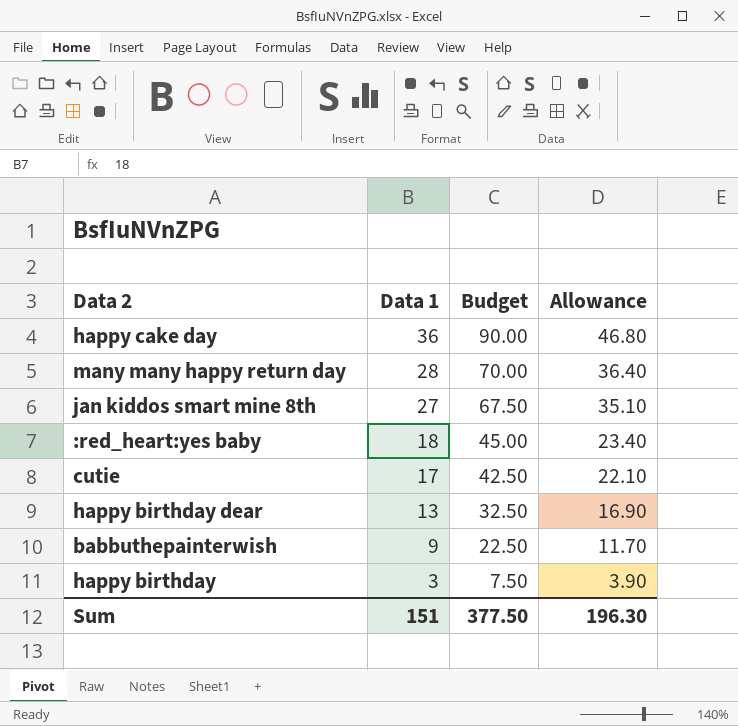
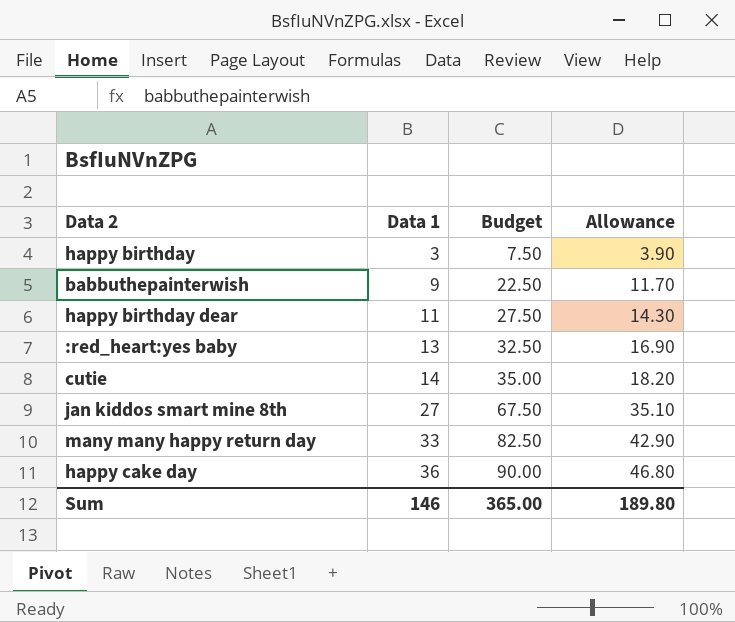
row order: Data 1 descending -> Data 1 ascending
happy birthday dear | Data 1: 13 -> 11
happy birthday dear | Budget: 32.50 -> 27.50
happy birthday dear | Allowance: 16.90 -> 14.30
:red_heart:yes baby | Data 1: 18 -> 13
:red_heart:yes baby | Budget: 45.00 -> 32.50
:red_heart:yes baby | Allowance: 23.40 -> 16.90
cutie | Data 1: 17 -> 14
cutie | Budget: 42.50 -> 35.00
cutie | Allowance: 22.10 -> 18.20
many many happy return day | Data 1: 28 -> 33
many many happy return day | Budget: 70.00 -> 82.50
many many happy return day | Allowance: 36.40 -> 42.90
Sum | Data 1: 151 -> 146
Sum | Budget: 377.50 -> 365.00
Sum | Allowance: 196.30 -> 189.80

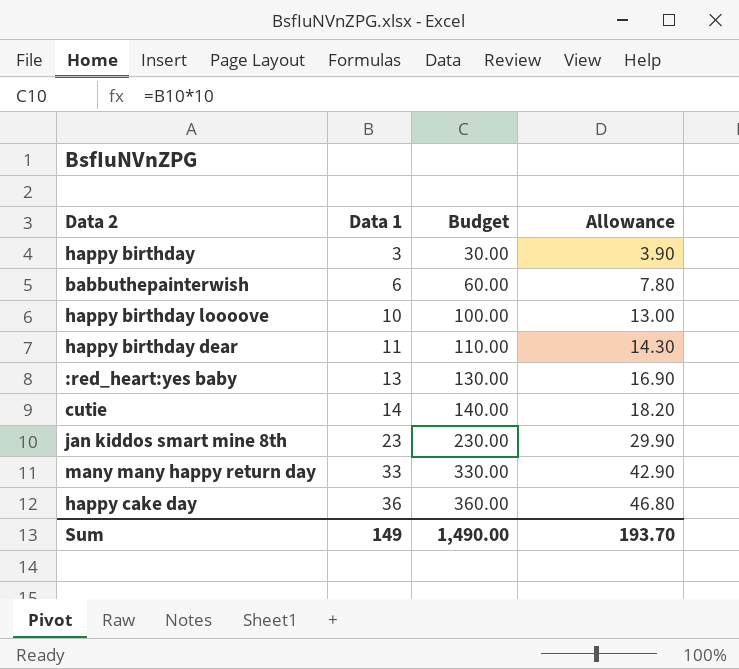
column Budget | formula: [Data 1] * 2.5 -> [Data 1] * 10
babbuthepainterwish | Data 1: 9 -> 6
babbuthepainterwish | Allowance: 11.70 -> 7.80
row happy birthday loooove: none -> 10 | 100.00 | 13.00
jan kiddos smart mine 8th | Data 1: 27 -> 23
jan kiddos smart mine 8th | Allowance: 35.10 -> 29.90
Sum | Data 1: 146 -> 149
Sum | Budget: 365.00 -> 1,490.00
Sum | Allowance: 189.80 -> 193.70

